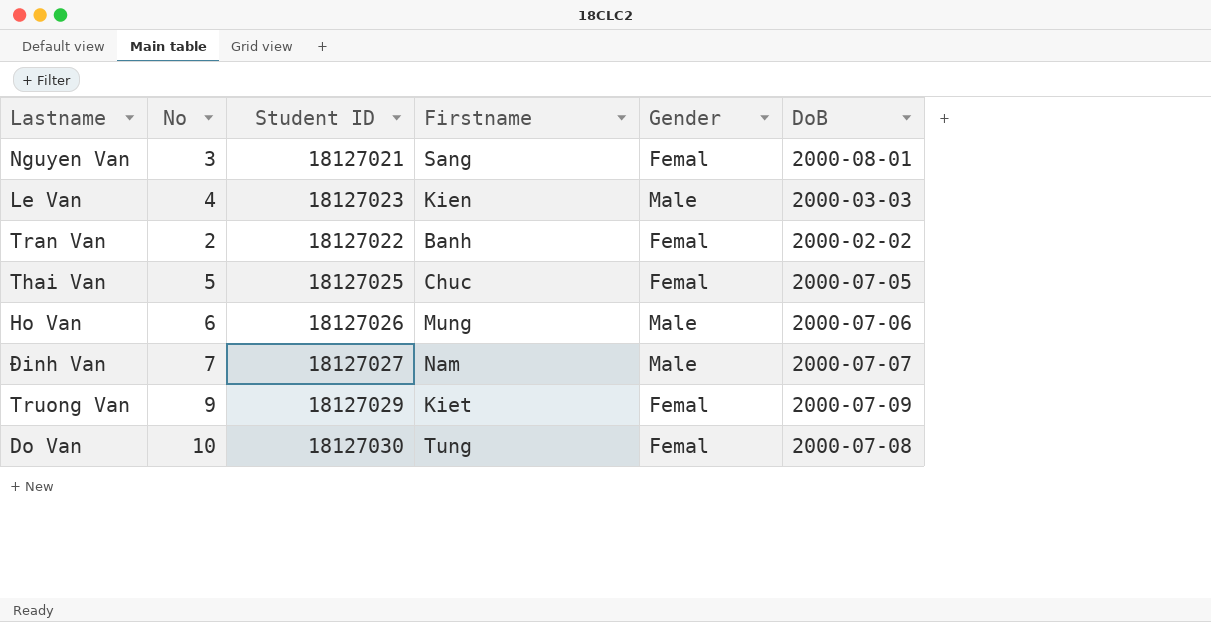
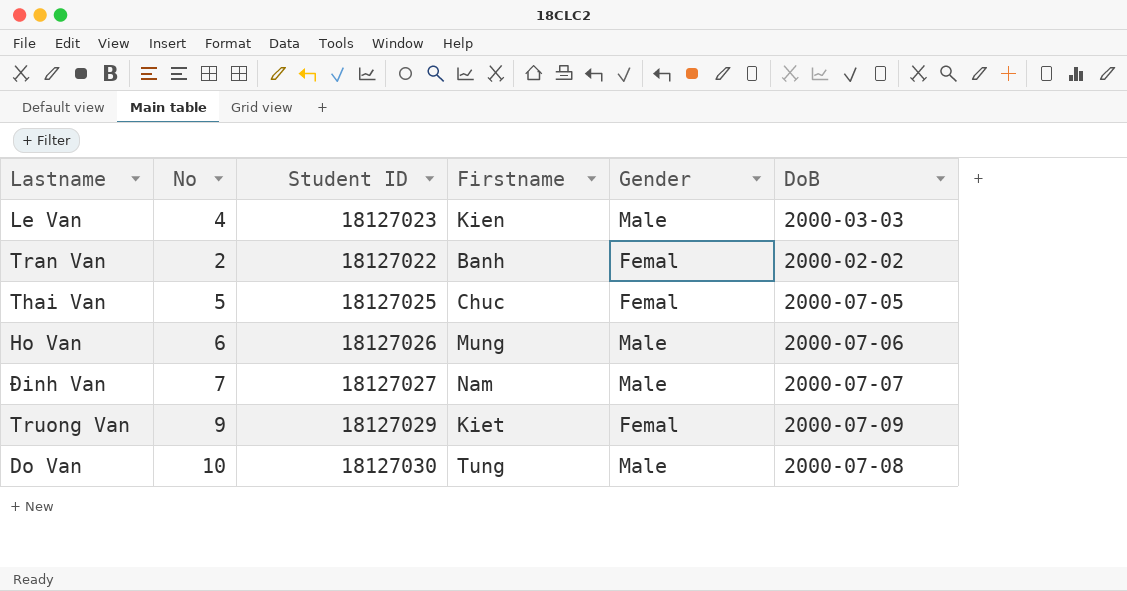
row Nguyen Van: 3 | 18127021 | Sang | Femal | 2000-08-01 -> none
Do Van | Gender: Femal -> Male

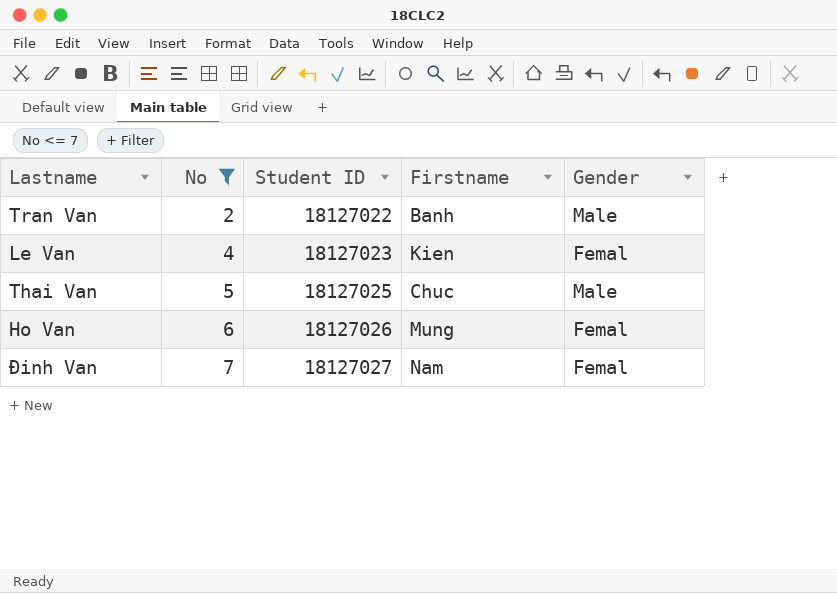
filter: none -> No <= 7
row order: none -> No ascending
column DoB | position: 6 -> none
Tran Van | Gender: Femal -> Male
Le Van | Gender: Male -> Femal
Thai Van | Gender: Femal -> Male
Ho Van | Gender: Male -> Femal
Đinh Van | Gender: Male -> Femal

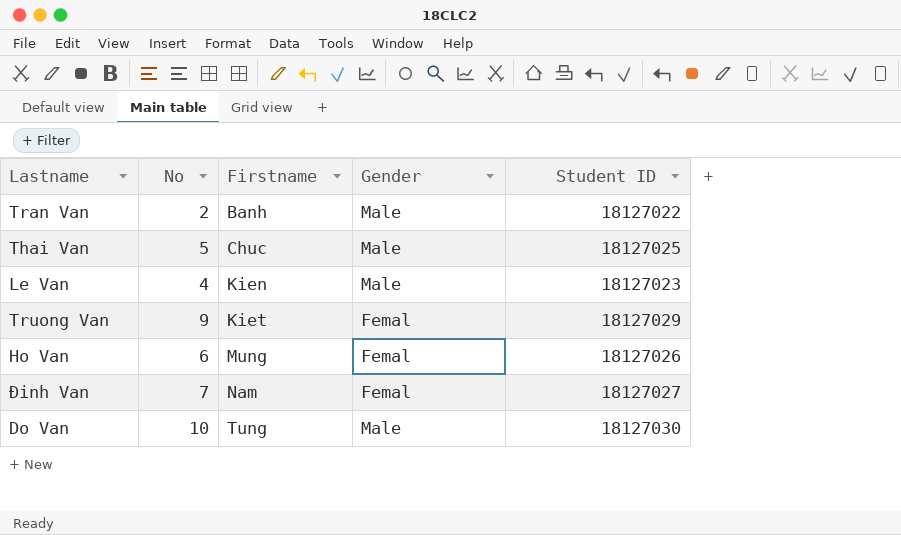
filter: No <= 7 -> none
row order: No ascending -> Firstname ascending
column Student ID | position: 3 -> 5
Le Van | Gender: Femal -> Male

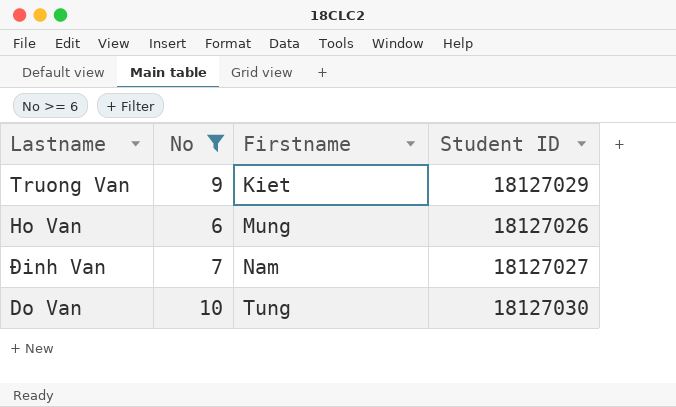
filter: none -> No >= 6
column Gender | position: 4 -> none

